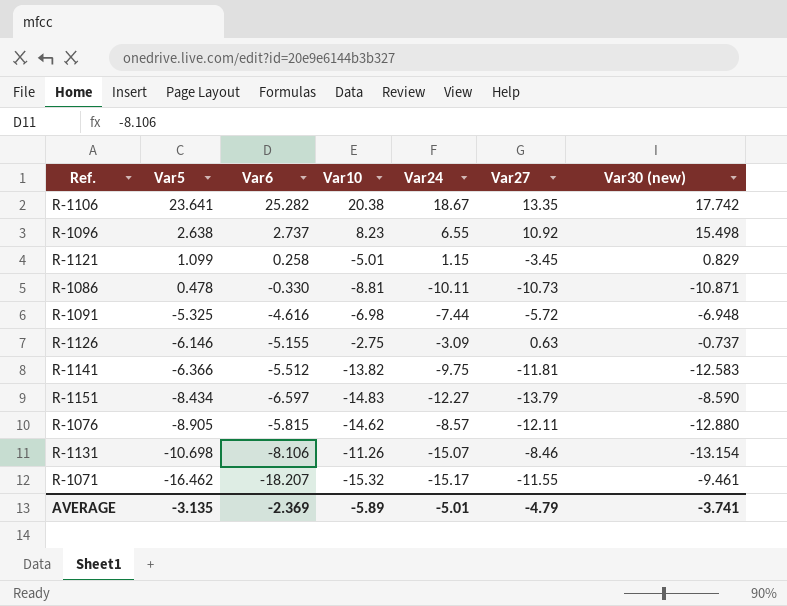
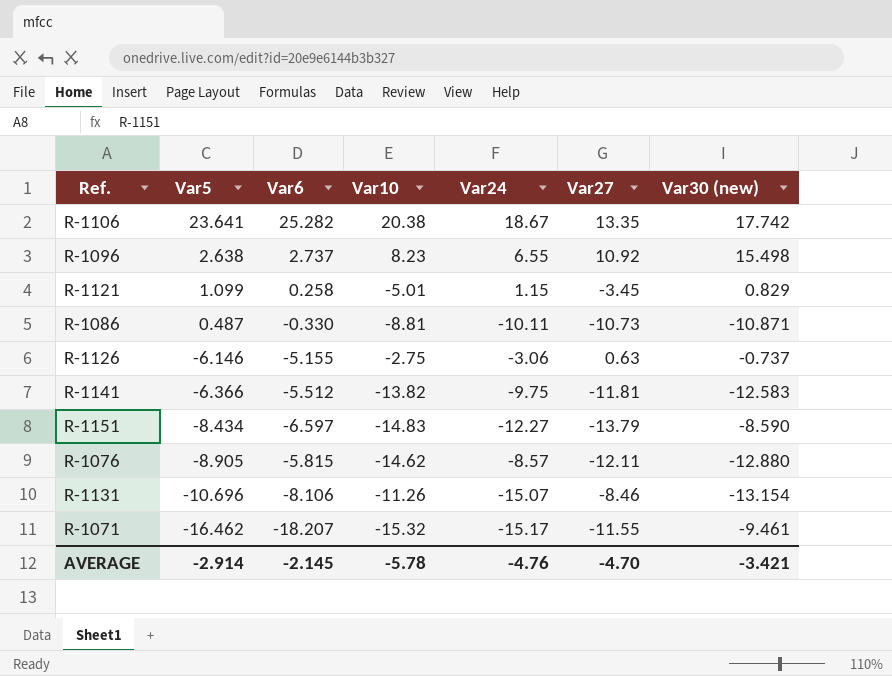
row R-1091: -5.325 | -4.616 | -6.98 | -7.44 | -5.72 | -6.948 -> none
R-1086 | Var5: 0.478 -> 0.487
R-1126 | Var24: -3.09 -> -3.06
R-1131 | Var5: -10.698 -> -10.696
AVERAGE | Var5: -3.135 -> -2.914
AVERAGE | Var6: -2.369 -> -2.145
AVERAGE | Var10: -5.89 -> -5.78
AVERAGE | Var24: -5.01 -> -4.76
AVERAGE | Var27: -4.79 -> -4.70
AVERAGE | Var30 (new): -3.741 -> -3.421

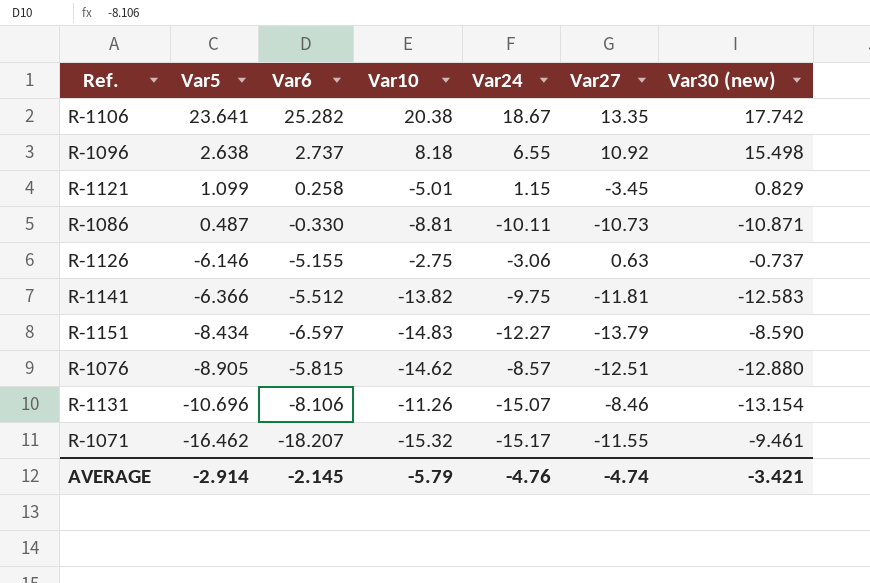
R-1096 | Var10: 8.23 -> 8.18
R-1076 | Var27: -12.11 -> -12.51
AVERAGE | Var10: -5.78 -> -5.79
AVERAGE | Var27: -4.70 -> -4.74

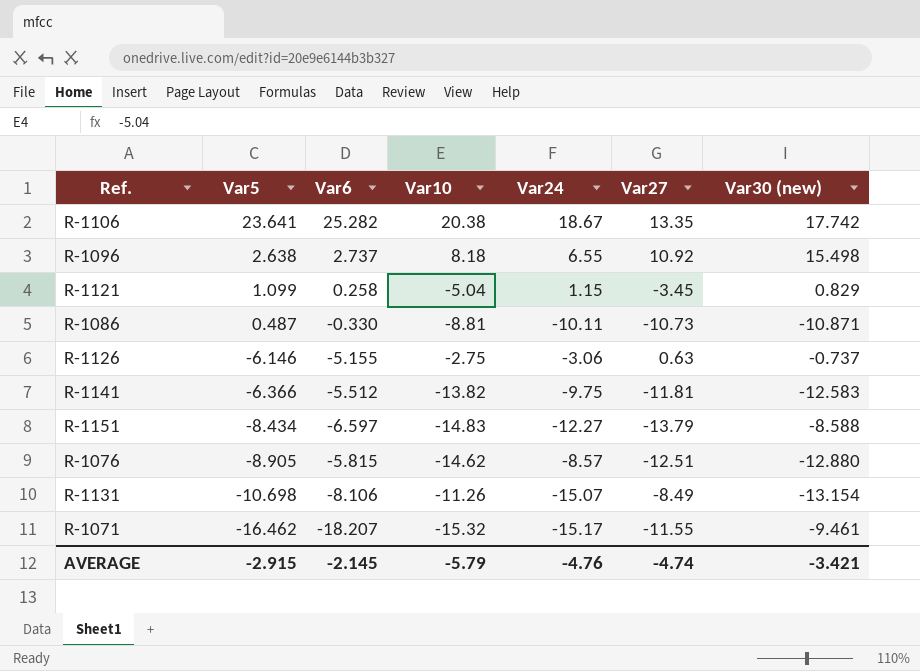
R-1121 | Var10: -5.01 -> -5.04
R-1151 | Var30 (new): -8.590 -> -8.588
R-1131 | Var5: -10.696 -> -10.698
R-1131 | Var27: -8.46 -> -8.49
AVERAGE | Var5: -2.914 -> -2.915

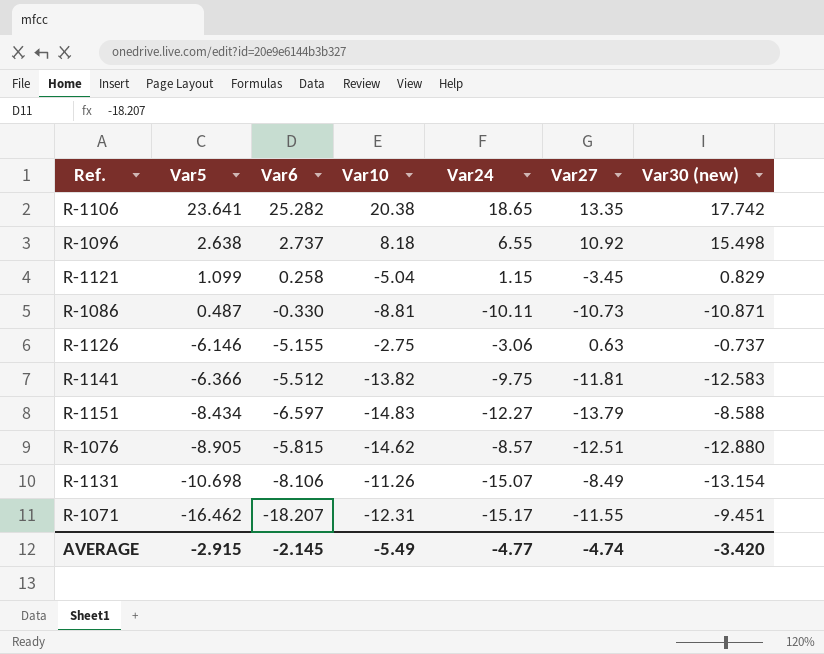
R-1106 | Var24: 18.67 -> 18.65
R-1071 | Var10: -15.32 -> -12.31
R-1071 | Var30 (new): -9.461 -> -9.451
AVERAGE | Var10: -5.79 -> -5.49
AVERAGE | Var24: -4.76 -> -4.77
AVERAGE | Var30 (new): -3.421 -> -3.420

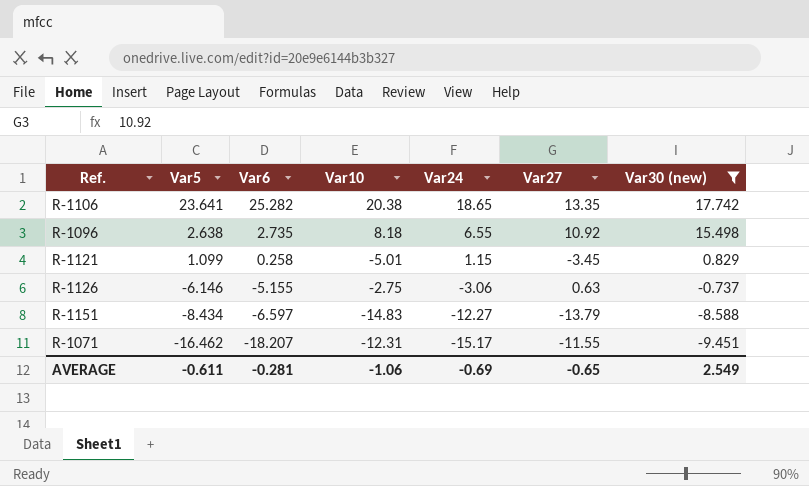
filter: none -> Var30 (new) >= -9.451
R-1096 | Var6: 2.737 -> 2.735
R-1121 | Var10: -5.04 -> -5.01
AVERAGE | Var5: -2.915 -> -0.611
AVERAGE | Var6: -2.145 -> -0.281
AVERAGE | Var10: -5.49 -> -1.06
AVERAGE | Var24: -4.77 -> -0.69
AVERAGE | Var27: -4.74 -> -0.65
AVERAGE | Var30 (new): -3.420 -> 2.549

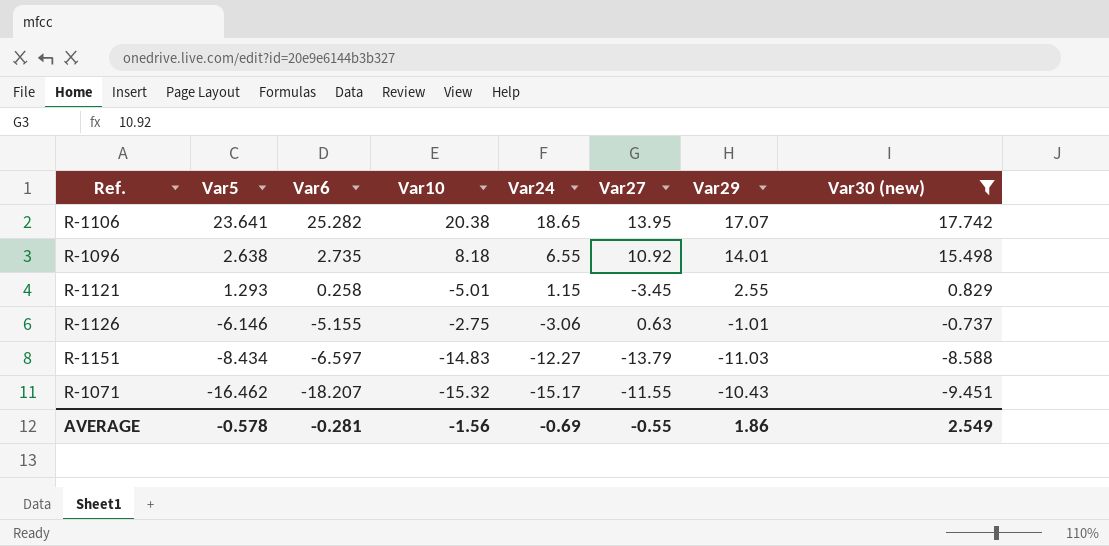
column Var29 | position: none -> 7
R-1106 | Var27: 13.35 -> 13.95
R-1121 | Var5: 1.099 -> 1.293
R-1071 | Var10: -12.31 -> -15.32
AVERAGE | Var5: -0.611 -> -0.578
AVERAGE | Var10: -1.06 -> -1.56
AVERAGE | Var27: -0.65 -> -0.55

